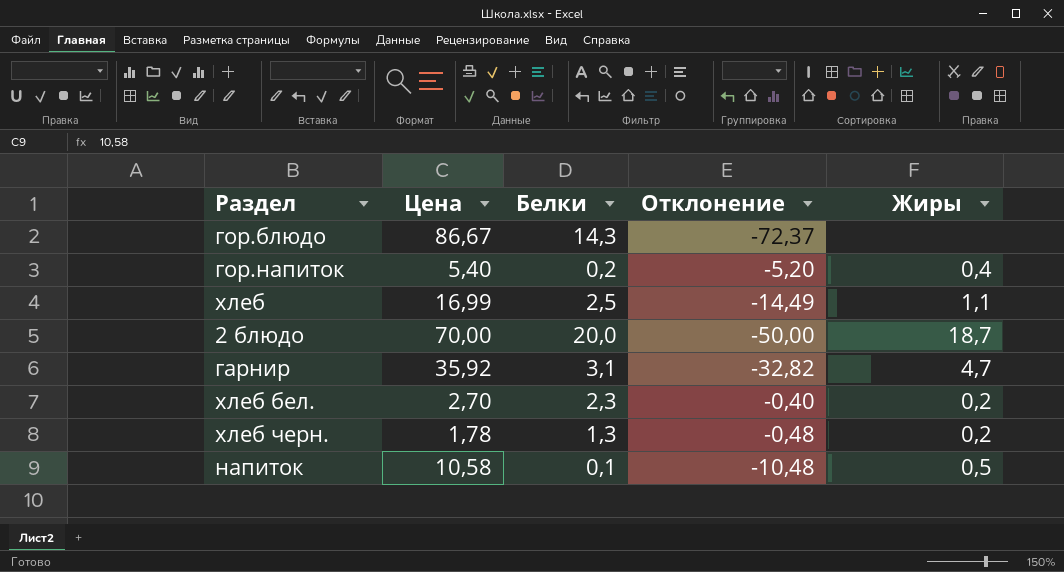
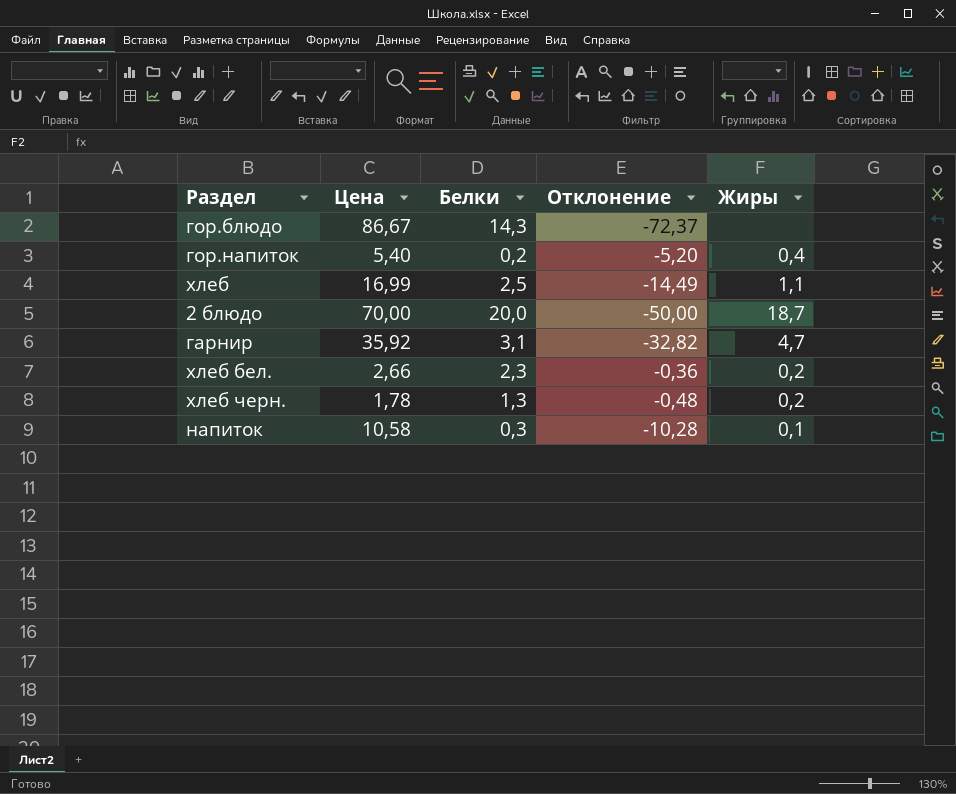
хлеб бел. | Цена: 2,70 -> 2,66
хлеб бел. | Отклонение: -0,40 -> -0,36
напиток | Белки: 0,1 -> 0,3
напиток | Отклонение: -10,48 -> -10,28
напиток | Жиры: 0,5 -> 0,1

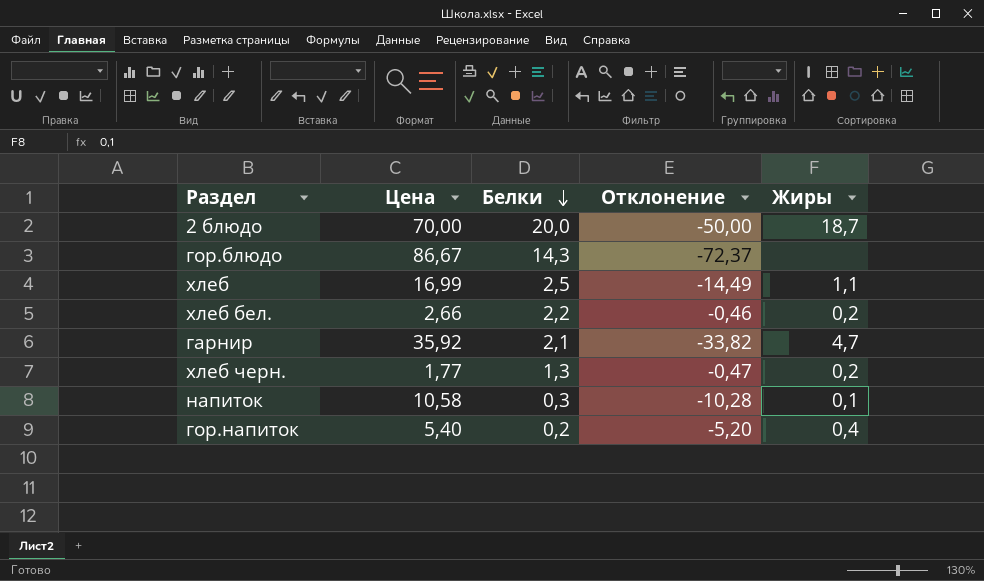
row order: none -> Белки descending
хлеб бел. | Белки: 2,3 -> 2,2
хлеб бел. | Отклонение: -0,36 -> -0,46
гарнир | Белки: 3,1 -> 2,1
гарнир | Отклонение: -32,82 -> -33,82
хлеб черн. | Цена: 1,78 -> 1,77
хлеб черн. | Отклонение: -0,48 -> -0,47

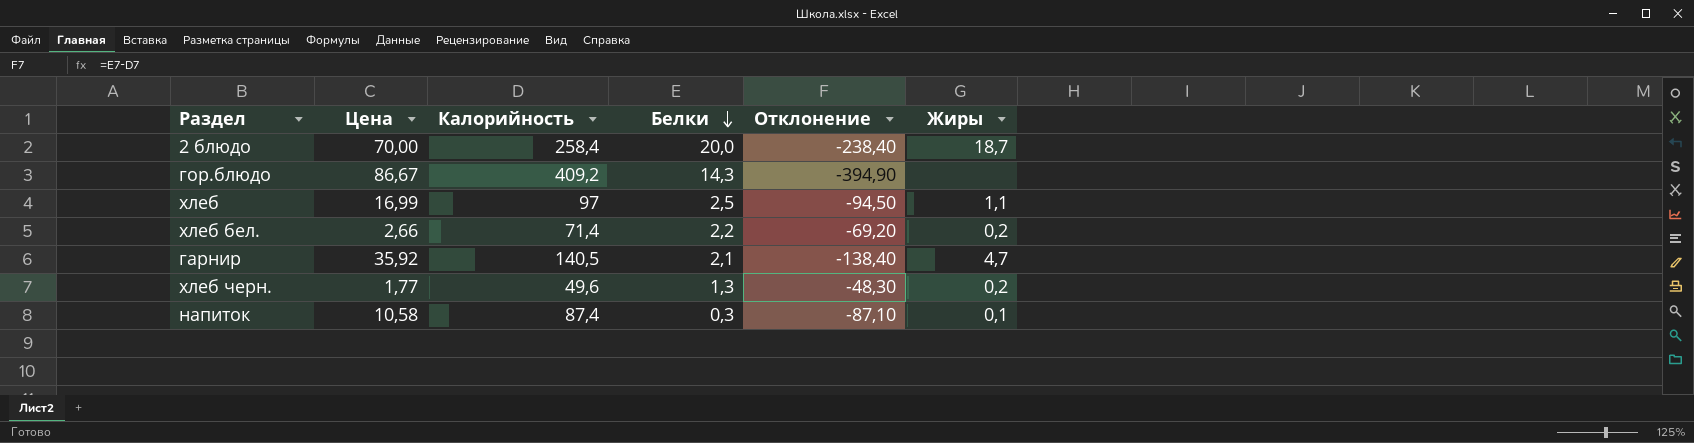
column Калорийность | position: none -> 3
column Отклонение | formula: [Белки] - [Цена] -> [Белки] - [Калорийность]
row гор.напиток: 5,40 | 0,2 | -5,20 | 0,4 -> none

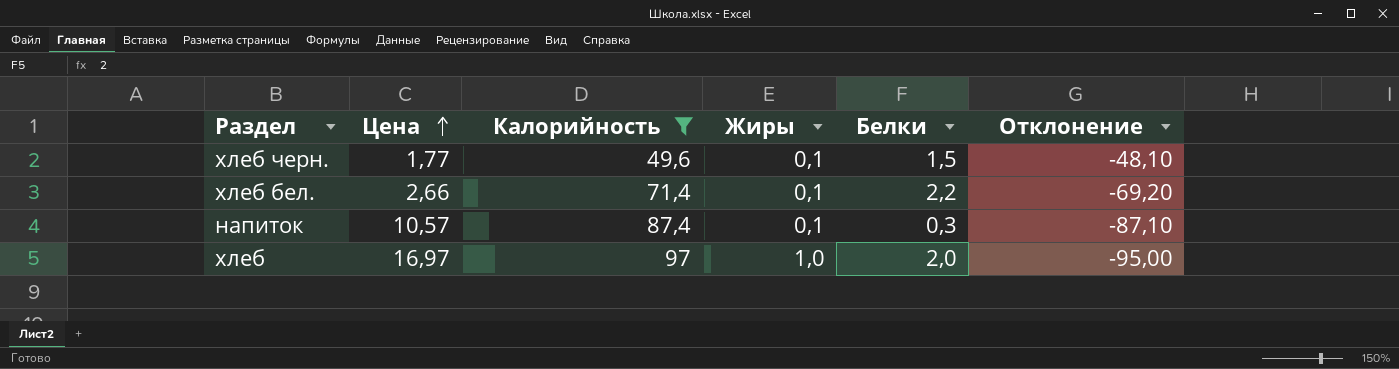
filter: none -> Калорийность <= 97
row order: Белки descending -> Цена ascending
column Жиры | position: 6 -> 4
хлеб черн. | Жиры: 0,2 -> 0,1
хлеб черн. | Белки: 1,3 -> 1,5
хлеб черн. | Отклонение: -48,30 -> -48,10
хлеб бел. | Жиры: 0,2 -> 0,1
напиток | Цена: 10,58 -> 10,57
хлеб | Цена: 16,99 -> 16,97
хлеб | Жиры: 1,1 -> 1,0
хлеб | Белки: 2,5 -> 2,0
хлеб | Отклонение: -94,50 -> -95,00

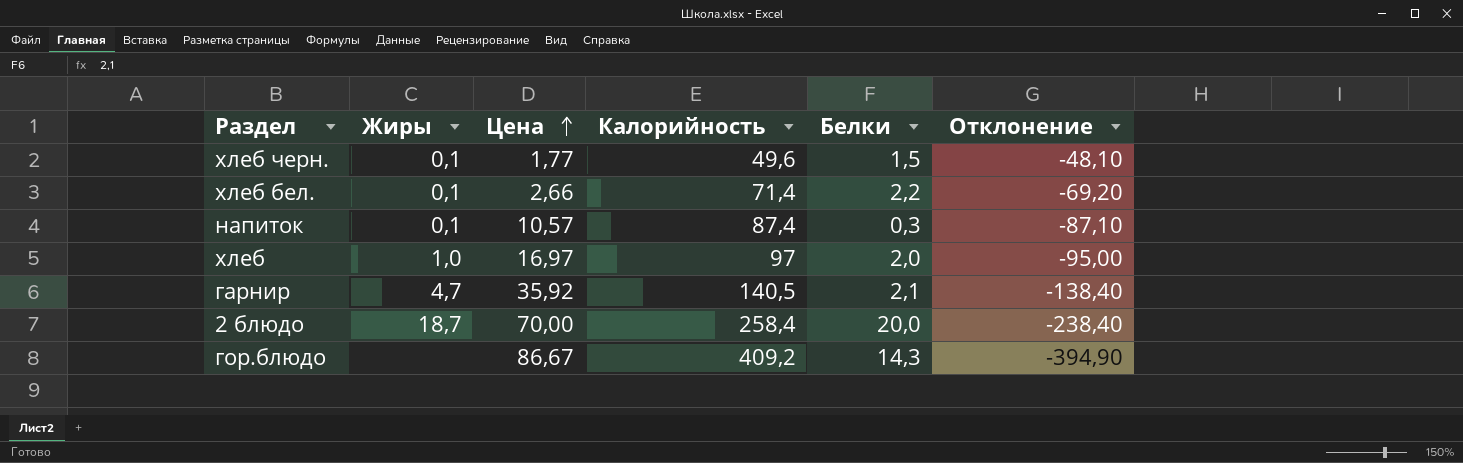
filter: Калорийность <= 97 -> none
column Жиры | position: 4 -> 2

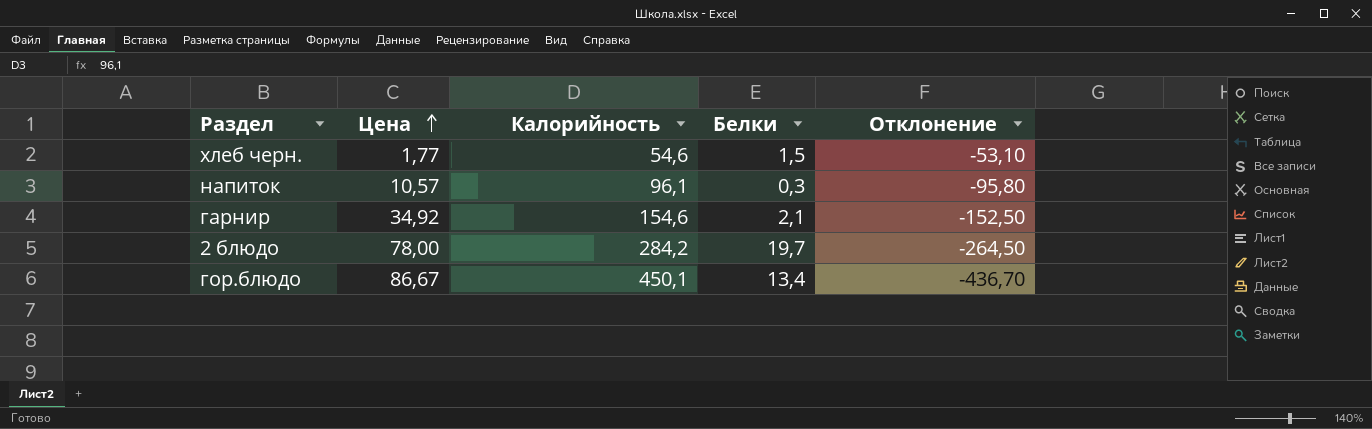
column Жиры | position: 2 -> none
row хлеб бел.: 0,1 | 2,66 | 71,4 | 2,2 | -69,20 -> none
row хлеб: 1,0 | 16,97 | 97 | 2,0 | -95,00 -> none
хлеб черн. | Калорийность: 49,6 -> 54,6
хлеб черн. | Отклонение: -48,10 -> -53,10
напиток | Калорийность: 87,4 -> 96,1
напиток | Отклонение: -87,10 -> -95,80
гарнир | Цена: 35,92 -> 34,92
гарнир | Калорийность: 140,5 -> 154,6
гарнир | Отклонение: -138,40 -> -152,50
2 блюдо | Цена: 70,00 -> 78,00
2 блюдо | Калорийность: 258,4 -> 284,2
2 блюдо | Белки: 20,0 -> 19,7
2 блюдо | Отклонение: -238,40 -> -264,50
гор.блюдо | Калорийность: 409,2 -> 450,1
гор.блюдо | Белки: 14,3 -> 13,4
гор.блюдо | Отклонение: -394,90 -> -436,70

